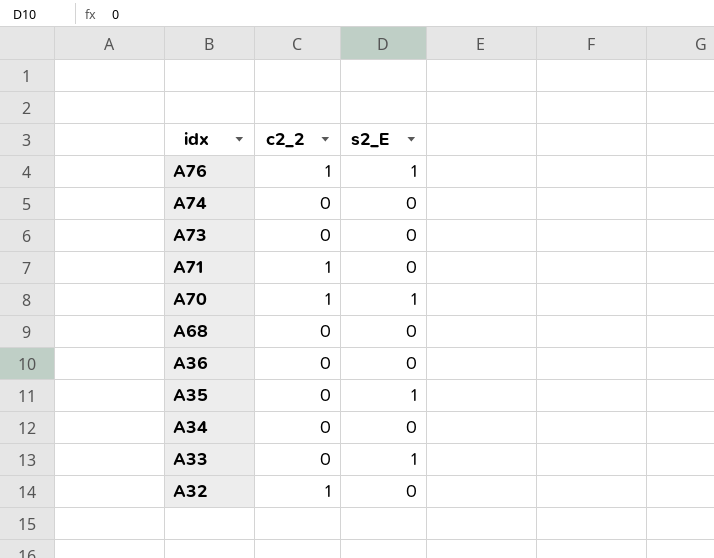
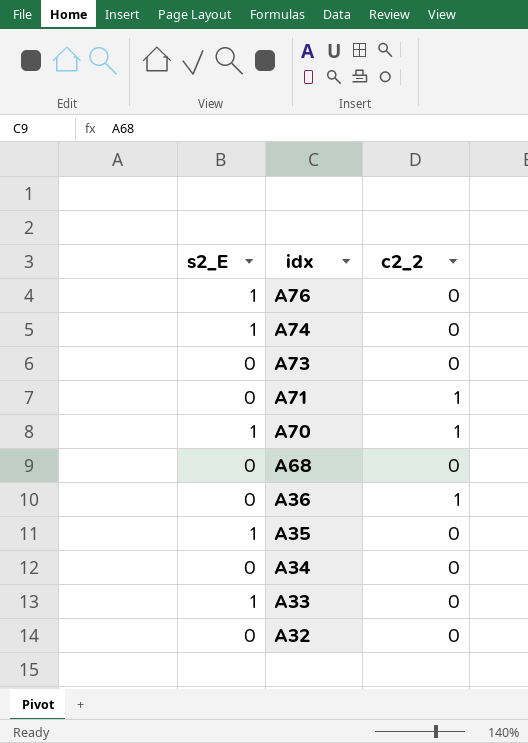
column s2_E | position: 3 -> 1
A76 | c2_2: 1 -> 0
A74 | s2_E: 0 -> 1
A36 | c2_2: 0 -> 1
A32 | c2_2: 1 -> 0

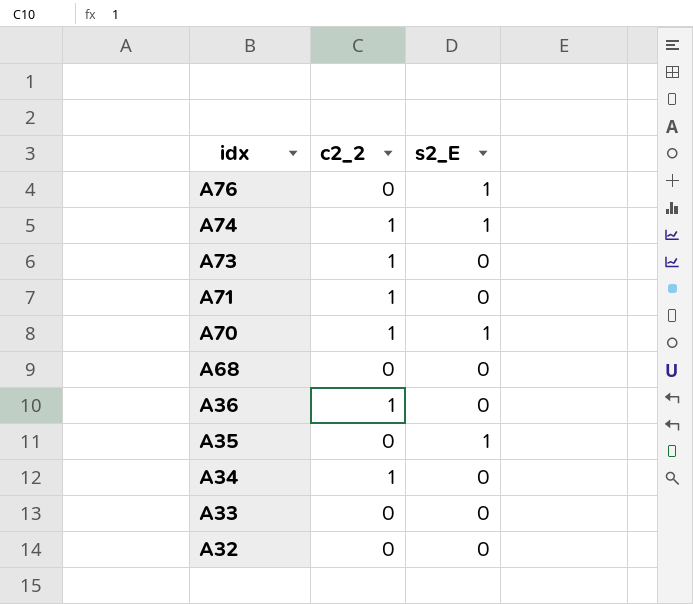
column s2_E | position: 1 -> 3
A74 | c2_2: 0 -> 1
A73 | c2_2: 0 -> 1
A34 | c2_2: 0 -> 1
A33 | s2_E: 1 -> 0

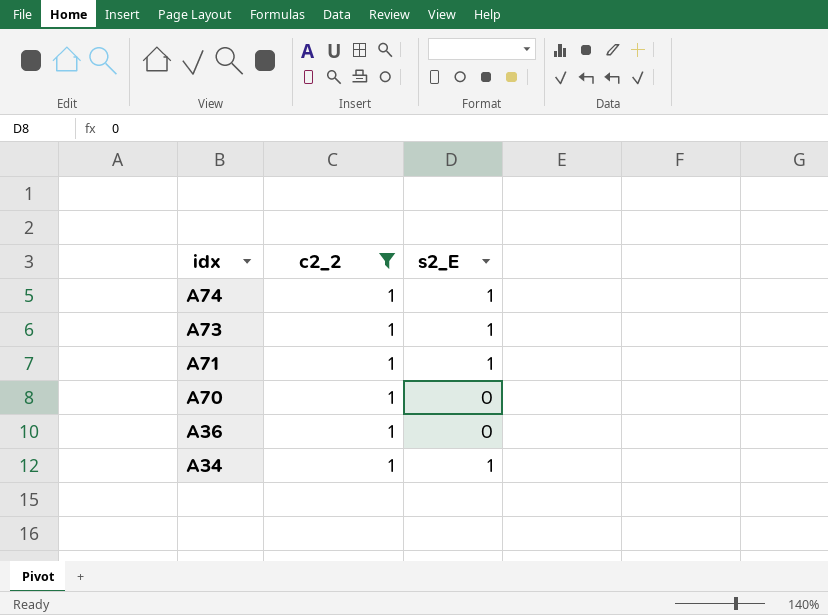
filter: none -> c2_2 = 1
A73 | s2_E: 0 -> 1
A71 | s2_E: 0 -> 1
A70 | s2_E: 1 -> 0
A34 | s2_E: 0 -> 1

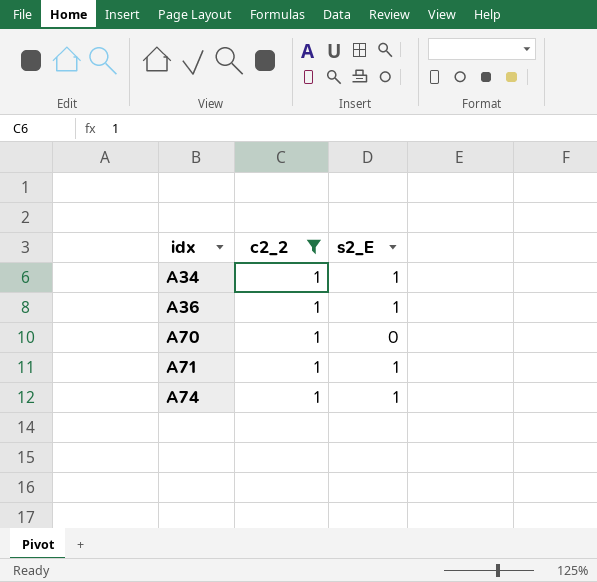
row order: idx descending -> idx ascending
row A73: 1 | 1 -> none
A36 | s2_E: 0 -> 1

